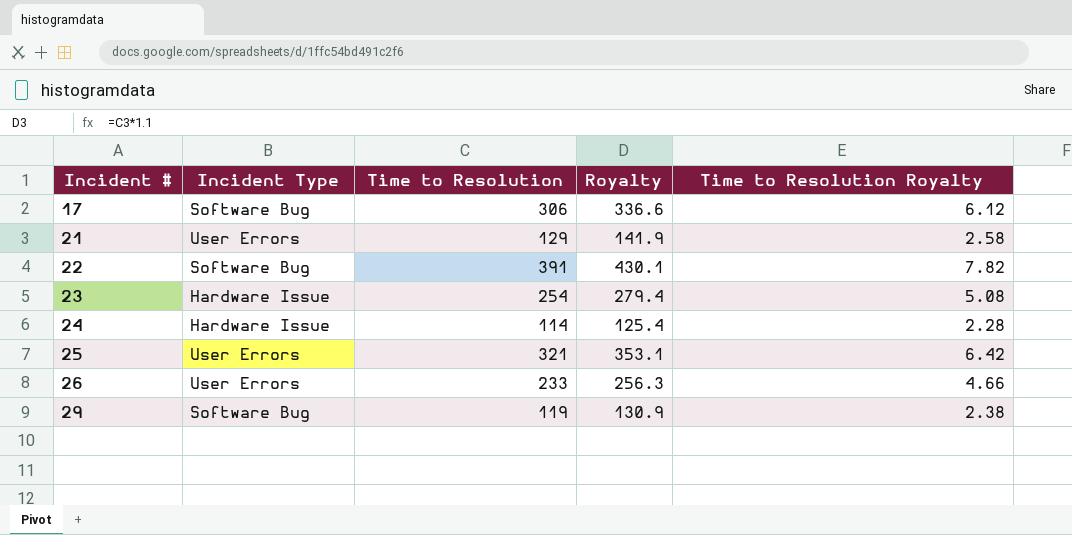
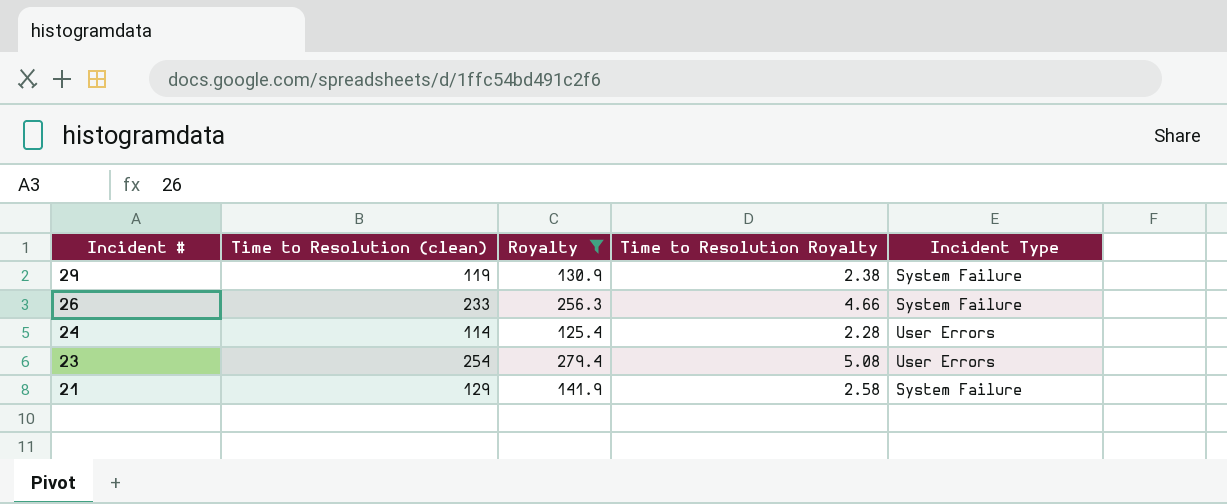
filter: none -> Royalty <= 279.4
row order: Incident # ascending -> Incident # descending
column name: Time to Resolution -> Time to Resolution (clean)
column Incident Type | position: 2 -> 5
29 | Incident Type: Software Bug -> System Failure
26 | Incident Type: User Errors -> System Failure
24 | Incident Type: Hardware Issue -> User Errors
23 | Incident Type: Hardware Issue -> User Errors
21 | Incident Type: User Errors -> System Failure

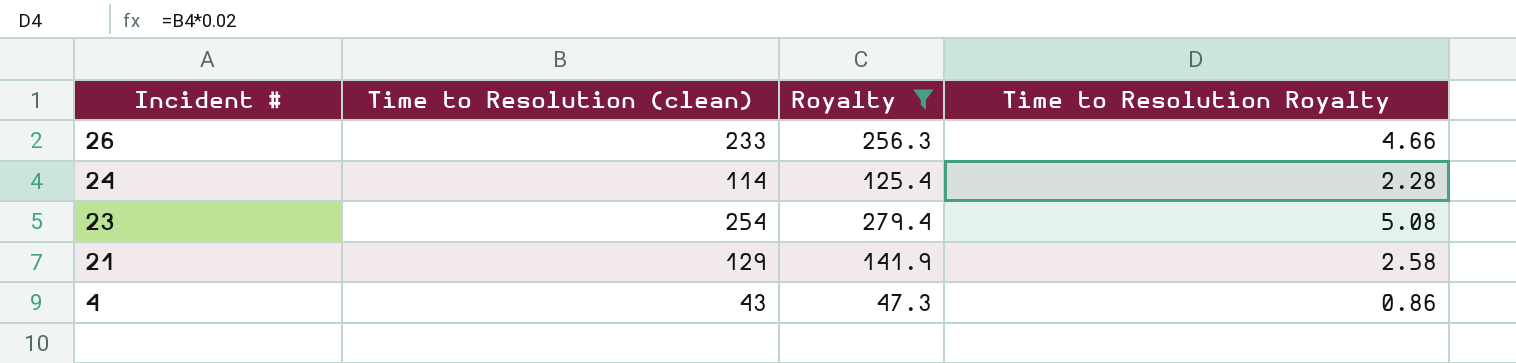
column Incident Type | position: 5 -> none
row 29: 119 | 130.9 | 2.38 | System Failure -> none
row 4: none -> 43 | 47.3 | 0.86

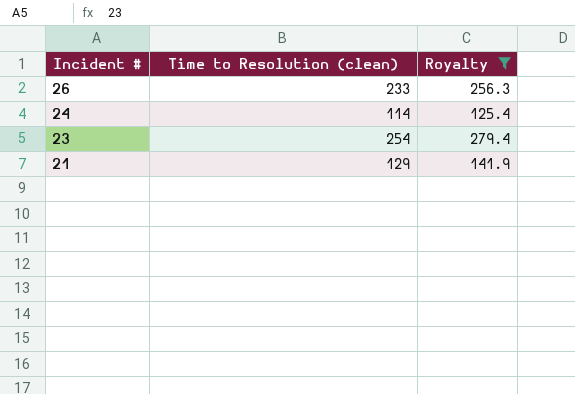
column Time to Resolution Royalty | formula: [Time to Resolution (clean)] * 0.02 -> none
row 4: 43 | 47.3 | 0.86 -> none

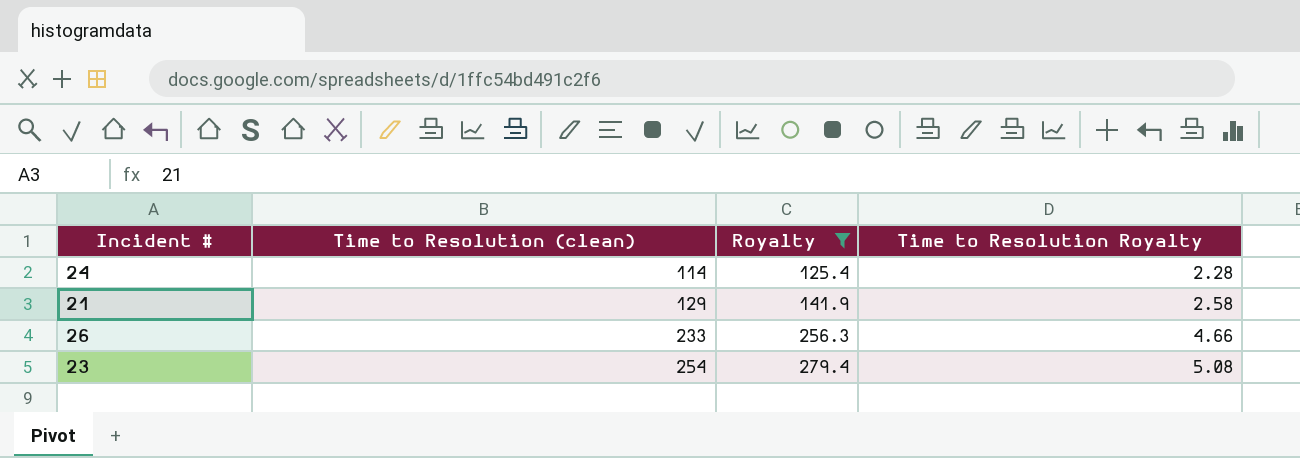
row order: Incident # descending -> Time to Resolution (clean) ascending
column Time to Resolution Royalty | formula: none -> [Time to Resolution (clean)] * 0.02

